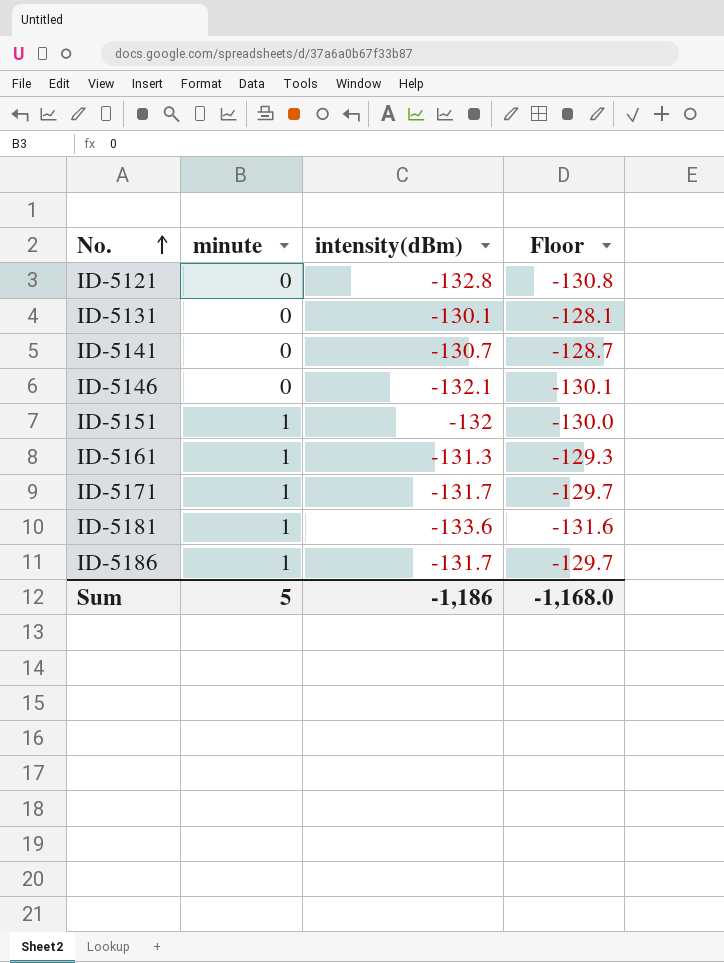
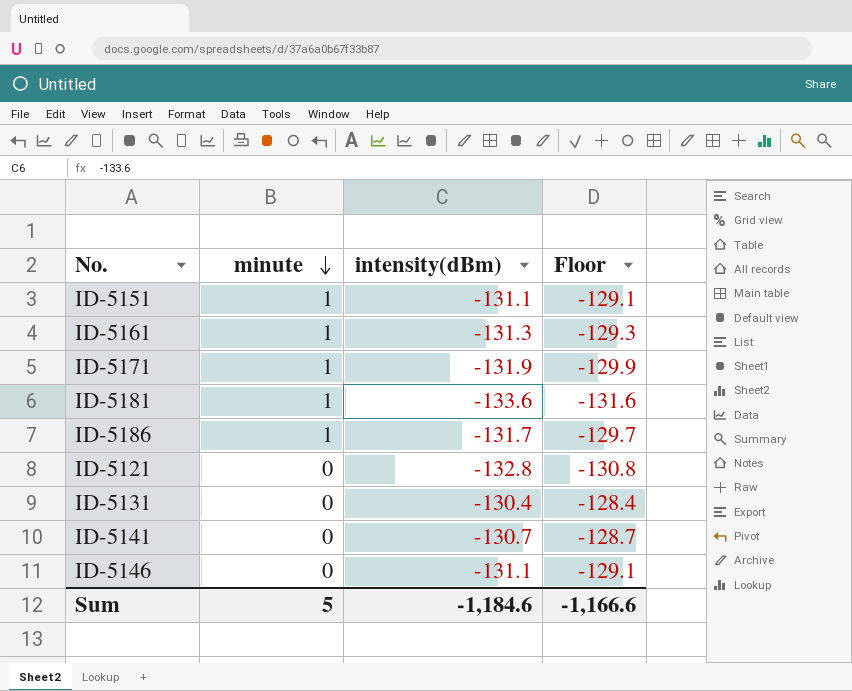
row order: No. ascending -> minute descending
ID-5151 | intensity(dBm): -132 -> -131.1
ID-5151 | Floor: -130.0 -> -129.1
ID-5171 | intensity(dBm): -131.7 -> -131.9
ID-5171 | Floor: -129.7 -> -129.9
ID-5131 | intensity(dBm): -130.1 -> -130.4
ID-5131 | Floor: -128.1 -> -128.4
ID-5146 | intensity(dBm): -132.1 -> -131.1
ID-5146 | Floor: -130.1 -> -129.1
Sum | intensity(dBm): -1,186 -> -1,184.6
Sum | Floor: -1,168.0 -> -1,166.6

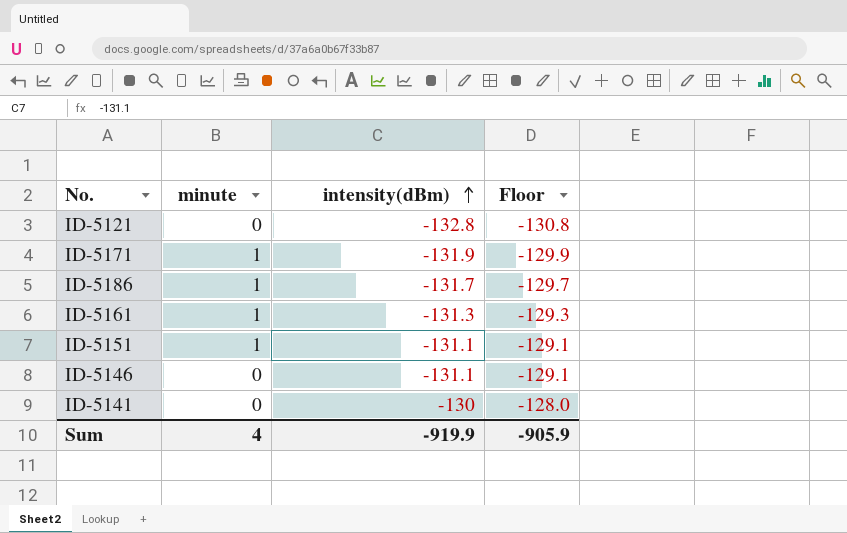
row order: minute descending -> intensity(dBm) ascending
row ID-5181: 1 | -133.6 | -131.6 -> none
row ID-5131: 0 | -130.4 | -128.4 -> none
ID-5141 | intensity(dBm): -130.7 -> -130
ID-5141 | Floor: -128.7 -> -128.0
Sum | minute: 5 -> 4
Sum | intensity(dBm): -1,184.6 -> -919.9
Sum | Floor: -1,166.6 -> -905.9

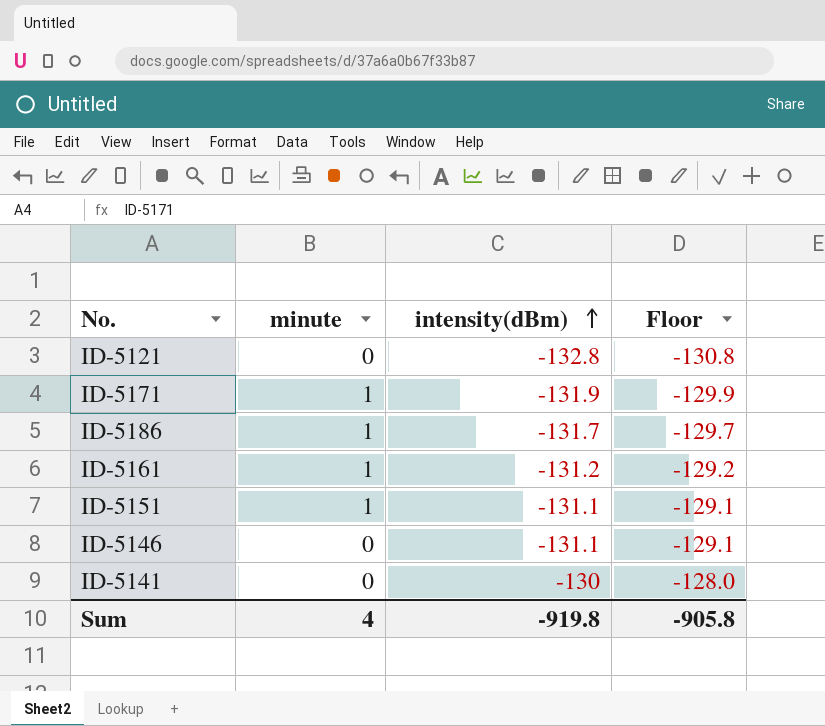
ID-5161 | intensity(dBm): -131.3 -> -131.2
ID-5161 | Floor: -129.3 -> -129.2
Sum | intensity(dBm): -919.9 -> -919.8
Sum | Floor: -905.9 -> -905.8

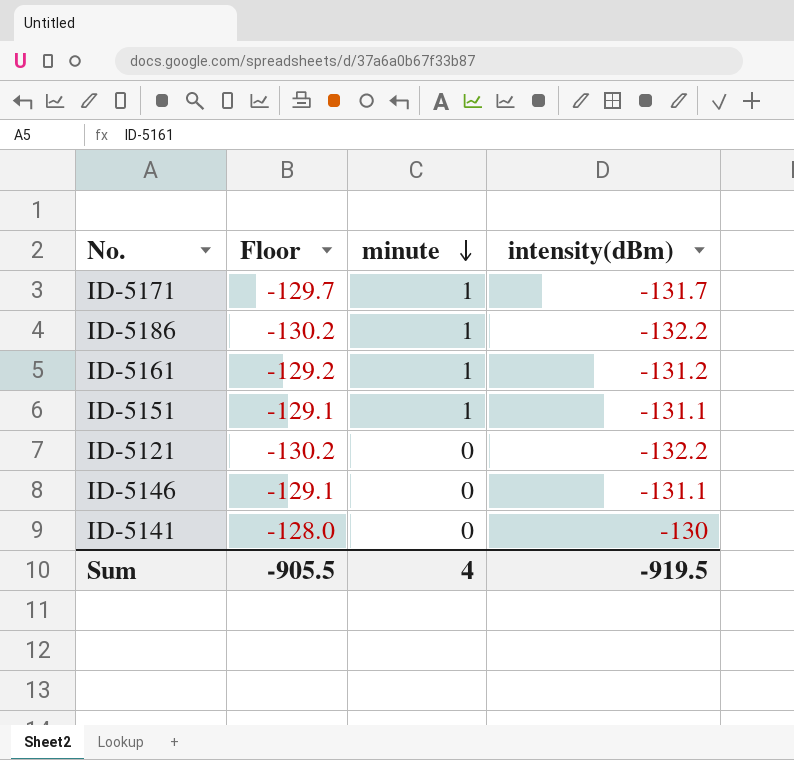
row order: intensity(dBm) ascending -> minute descending
column Floor | position: 4 -> 2
ID-5171 | Floor: -129.9 -> -129.7
ID-5171 | intensity(dBm): -131.9 -> -131.7
ID-5186 | Floor: -129.7 -> -130.2
ID-5186 | intensity(dBm): -131.7 -> -132.2
ID-5121 | Floor: -130.8 -> -130.2
ID-5121 | intensity(dBm): -132.8 -> -132.2
Sum | Floor: -905.8 -> -905.5
Sum | intensity(dBm): -919.8 -> -919.5

